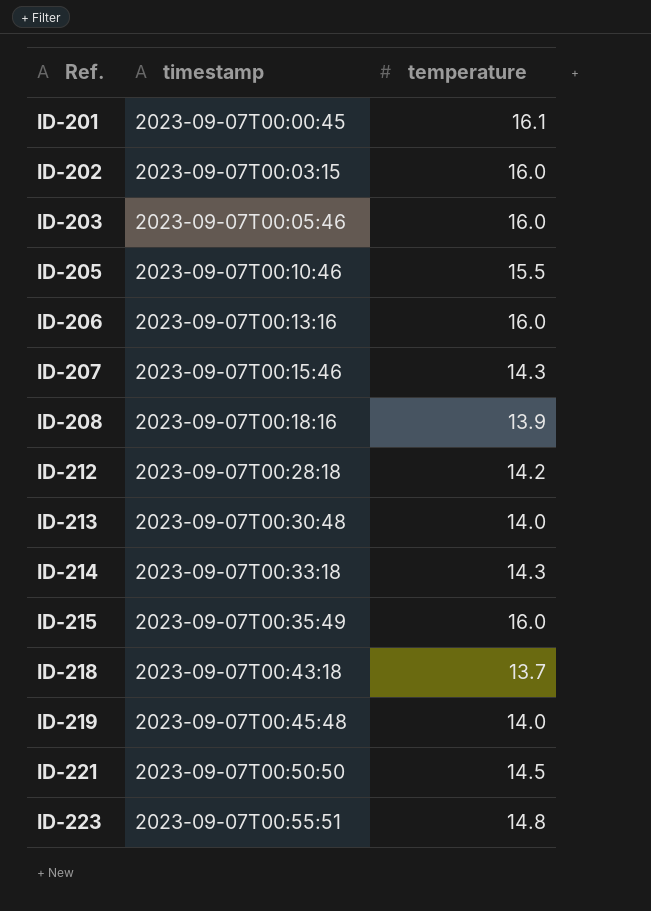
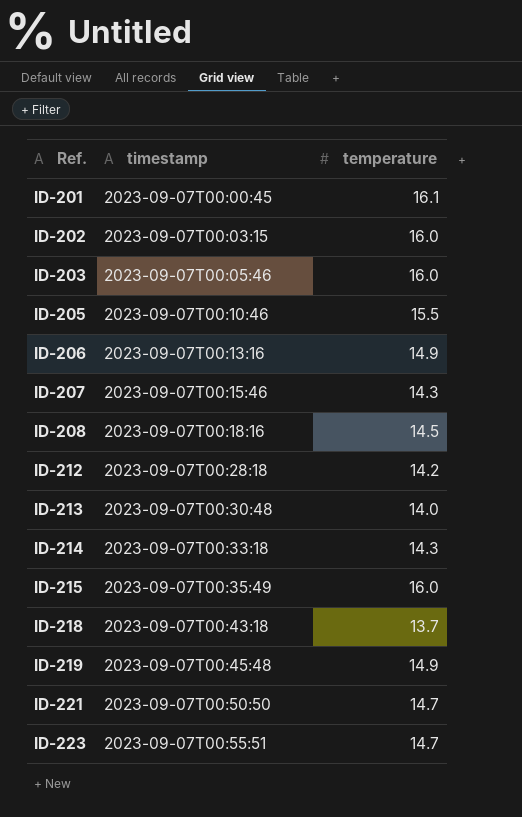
ID-206 | temperature: 16.0 -> 14.9
ID-208 | temperature: 13.9 -> 14.5
ID-219 | temperature: 14.0 -> 14.9
ID-221 | temperature: 14.5 -> 14.7
ID-223 | temperature: 14.8 -> 14.7

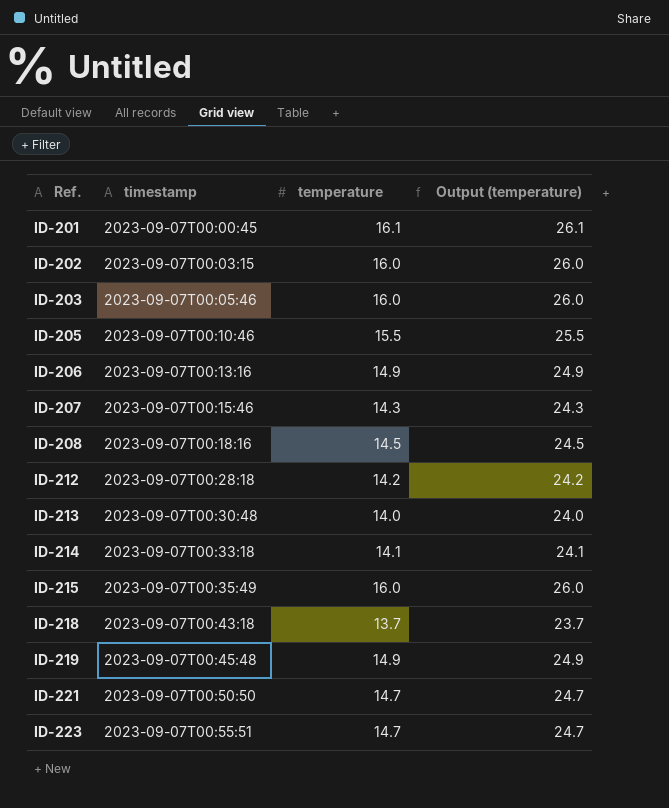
column Output (temperature) | formula: none -> [temperature] + 10
ID-214 | temperature: 14.3 -> 14.1

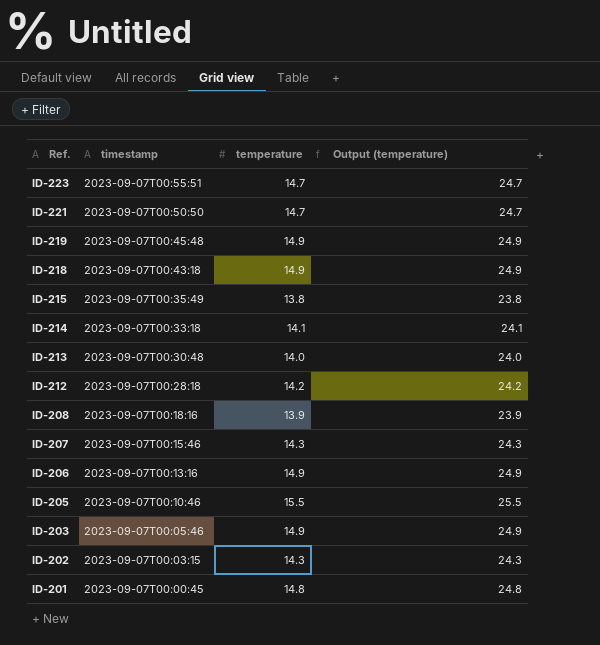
row order: Ref. ascending -> Ref. descending
ID-218 | temperature: 13.7 -> 14.9
ID-218 | Output (temperature): 23.7 -> 24.9
ID-215 | temperature: 16.0 -> 13.8
ID-215 | Output (temperature): 26.0 -> 23.8
ID-208 | temperature: 14.5 -> 13.9
ID-208 | Output (temperature): 24.5 -> 23.9
ID-203 | temperature: 16.0 -> 14.9
ID-203 | Output (temperature): 26.0 -> 24.9
ID-202 | temperature: 16.0 -> 14.3
ID-202 | Output (temperature): 26.0 -> 24.3
ID-201 | temperature: 16.1 -> 14.8
ID-201 | Output (temperature): 26.1 -> 24.8

